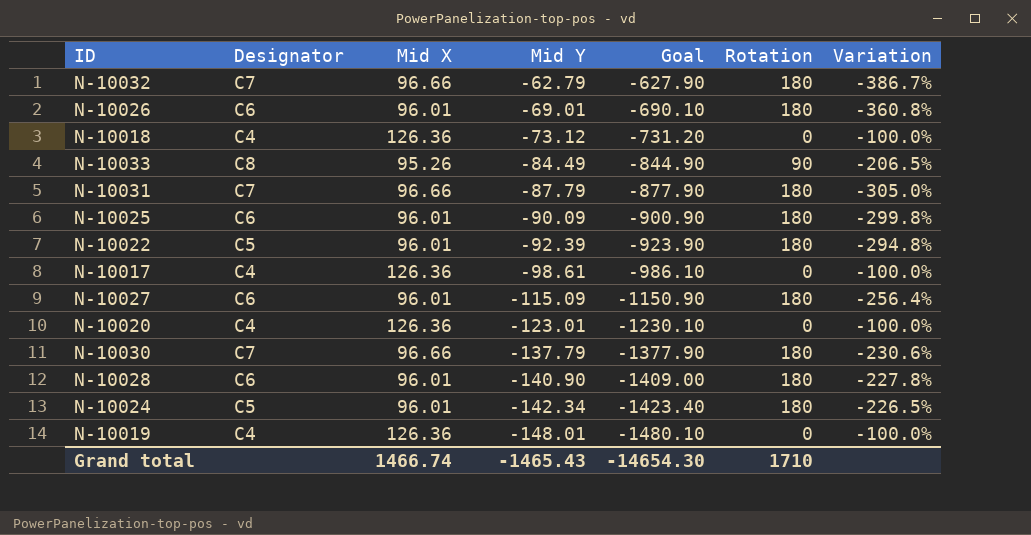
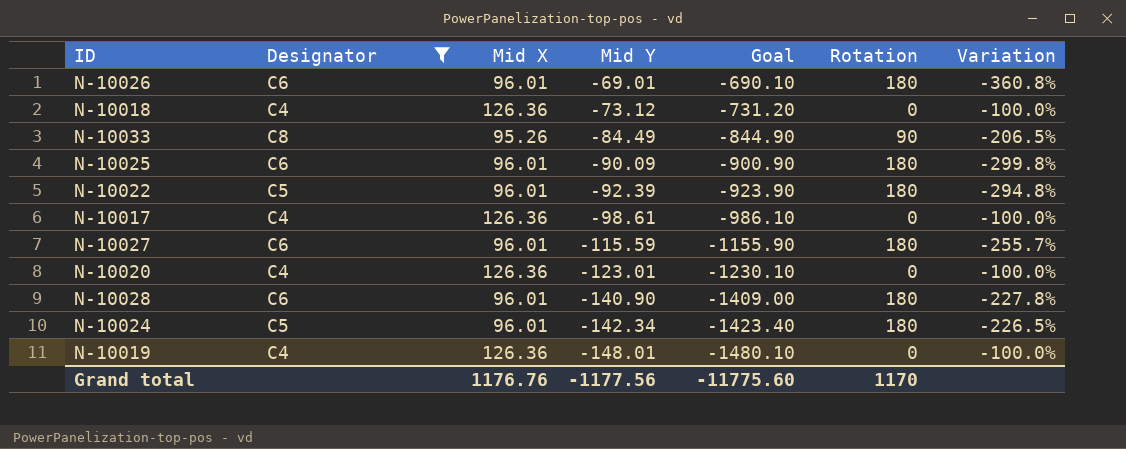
filter: none -> Designator != C7
N-10027 | Mid Y: -115.09 -> -115.59
N-10027 | Goal: -1150.90 -> -1155.90
N-10027 | Variation: -256.4% -> -255.7%
Grand total | Mid X: 1466.74 -> 1176.76
Grand total | Mid Y: -1465.43 -> -1177.56
Grand total | Goal: -14654.30 -> -11775.60
Grand total | Rotation: 1710 -> 1170

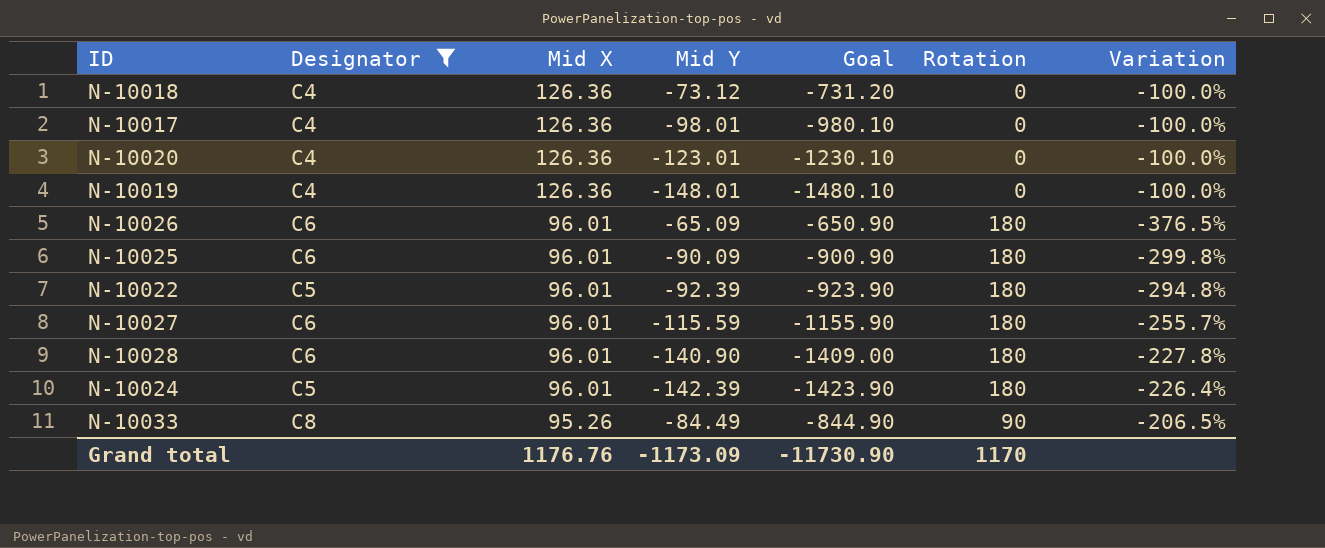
row order: Mid Y descending -> Mid X descending
N-10017 | Mid Y: -98.61 -> -98.01
N-10017 | Goal: -986.10 -> -980.10
N-10026 | Mid Y: -69.01 -> -65.09
N-10026 | Goal: -690.10 -> -650.90
N-10026 | Variation: -360.8% -> -376.5%
N-10024 | Mid Y: -142.34 -> -142.39
N-10024 | Goal: -1423.40 -> -1423.90
N-10024 | Variation: -226.5% -> -226.4%
Grand total | Mid Y: -1177.56 -> -1173.09
Grand total | Goal: -11775.60 -> -11730.90

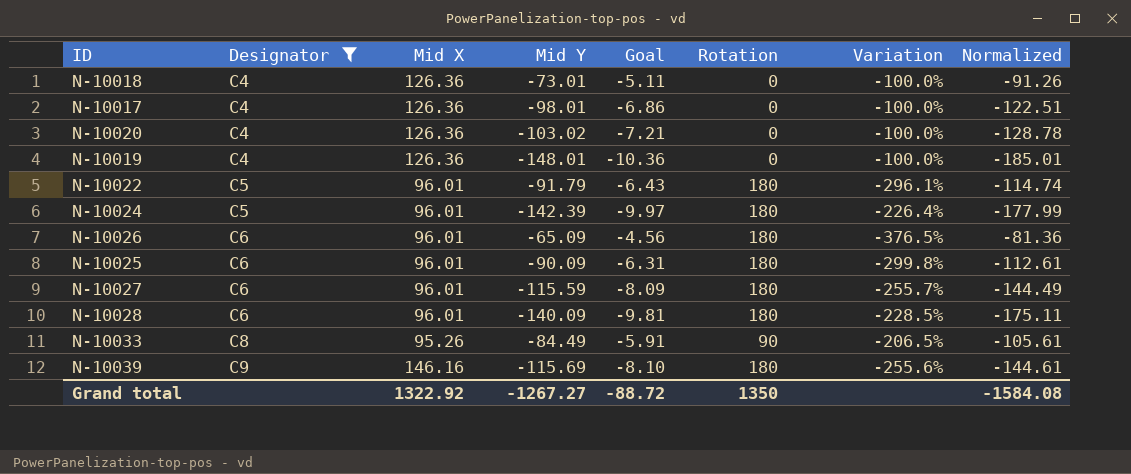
row order: Mid X descending -> Designator ascending
column Goal | formula: [Mid Y] * 10 -> [Mid Y] * 0.07
column Normalized | formula: none -> [Mid Y] * 1.25
N-10018 | Mid Y: -73.12 -> -73.01
N-10020 | Mid Y: -123.01 -> -103.02
N-10022 | Mid Y: -92.39 -> -91.79
N-10022 | Variation: -294.8% -> -296.1%
N-10028 | Mid Y: -140.90 -> -140.09
N-10028 | Variation: -227.8% -> -228.5%
row N-10039: none -> C9 | 146.16 | -115.69 | -8.10 | 180 | -255.6% | -144.61
Grand total | Mid X: 1176.76 -> 1322.92
Grand total | Mid Y: -1173.09 -> -1267.27
Grand total | Goal: -11730.90 -> -88.72
Grand total | Rotation: 1170 -> 1350

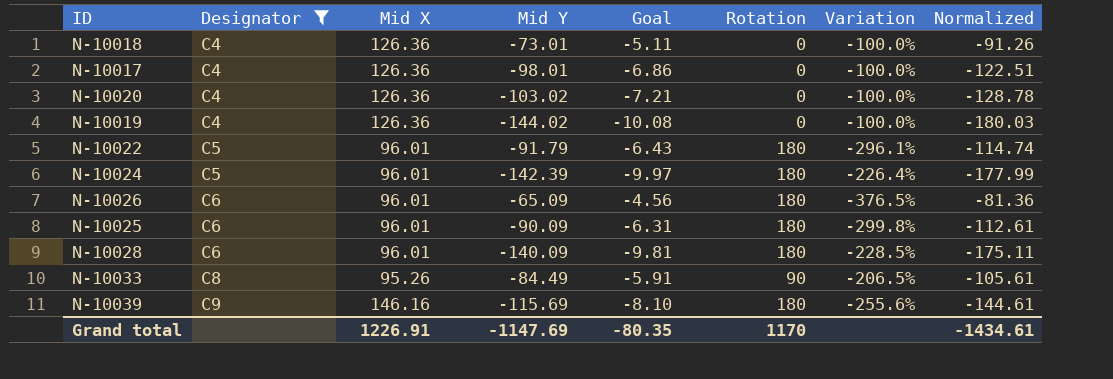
row N-10027: C6 | 96.01 | -115.59 | -8.09 | 180 | -255.7% | -144.49 -> none
N-10019 | Mid Y: -148.01 -> -144.02
N-10019 | Goal: -10.36 -> -10.08
N-10019 | Normalized: -185.01 -> -180.03
Grand total | Mid X: 1322.92 -> 1226.91
Grand total | Mid Y: -1267.27 -> -1147.69
Grand total | Goal: -88.72 -> -80.35
Grand total | Rotation: 1350 -> 1170
Grand total | Normalized: -1584.08 -> -1434.61

